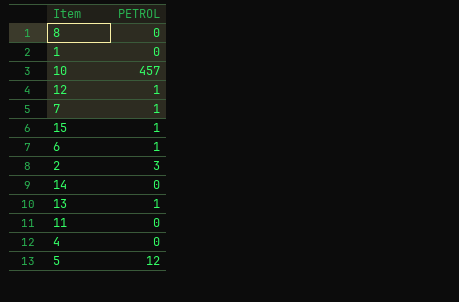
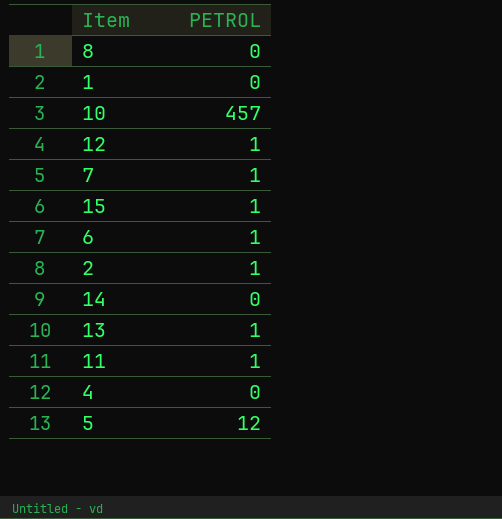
2 | PETROL: 3 -> 1
11 | PETROL: 0 -> 1

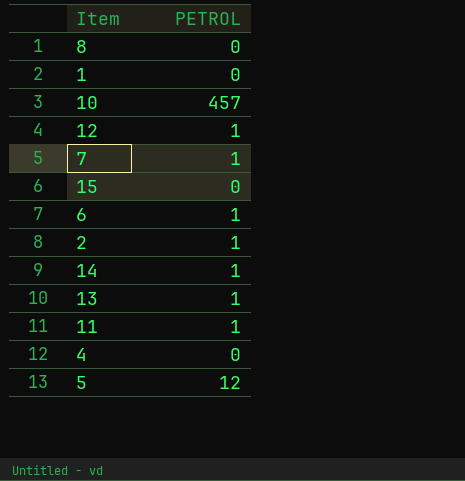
15 | PETROL: 1 -> 0
14 | PETROL: 0 -> 1

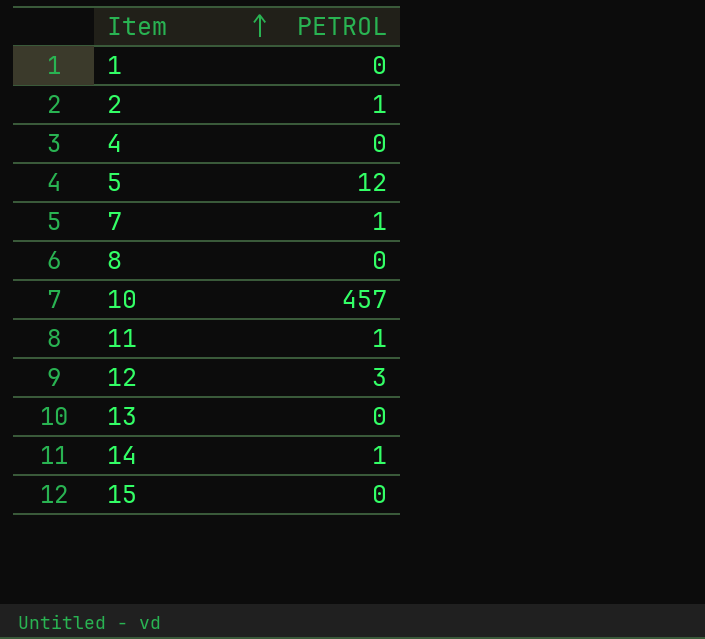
row order: none -> Item ascending
row 6: 1 -> none
12 | PETROL: 1 -> 3
13 | PETROL: 1 -> 0

